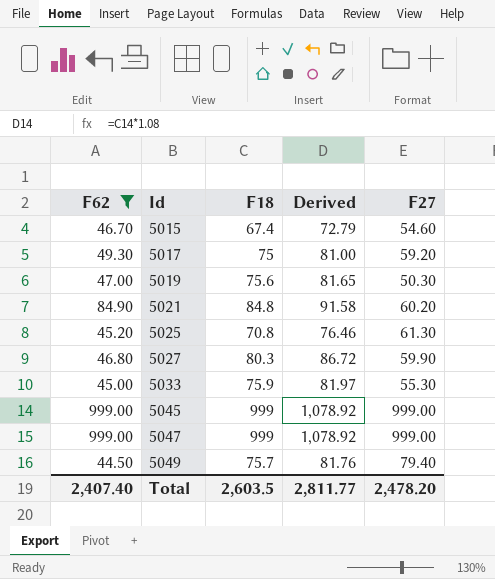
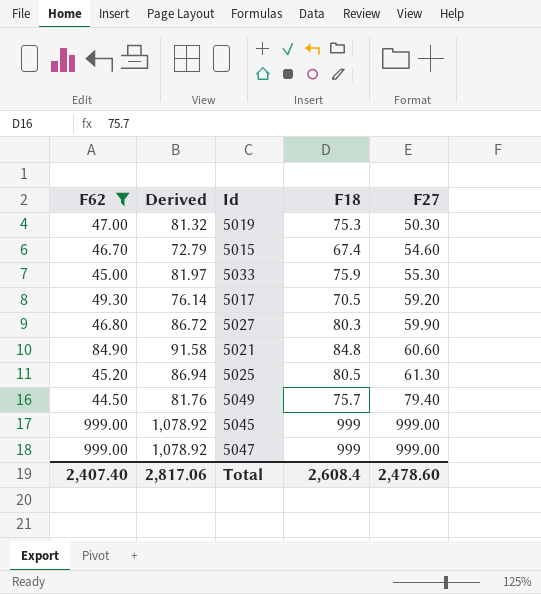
row order: Id ascending -> F27 ascending
column Derived | position: 4 -> 2
5019 | Derived: 81.65 -> 81.32
5019 | F18: 75.6 -> 75.3
5017 | Derived: 81.00 -> 76.14
5017 | F18: 75 -> 70.5
5021 | F27: 60.20 -> 60.60
5025 | Derived: 76.46 -> 86.94
5025 | F18: 70.8 -> 80.5
Total | Derived: 2,811.77 -> 2,817.06
Total | F18: 2,603.5 -> 2,608.4
Total | F27: 2,478.20 -> 2,478.60

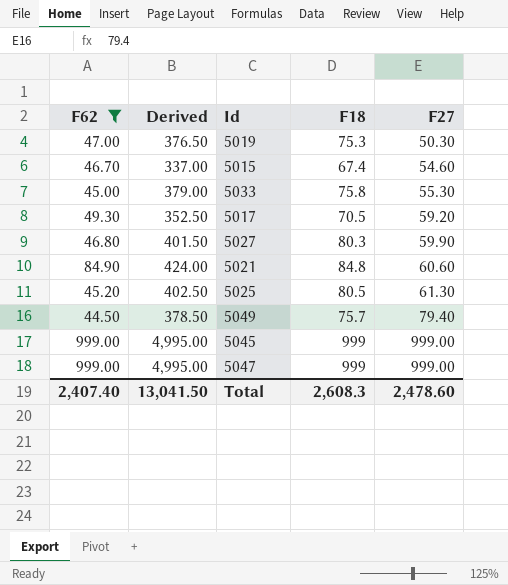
column Derived | formula: [F18] * 1.08 -> [F18] * 5
5033 | F18: 75.9 -> 75.8
Total | Derived: 2,817.06 -> 13,041.50
Total | F18: 2,608.4 -> 2,608.3

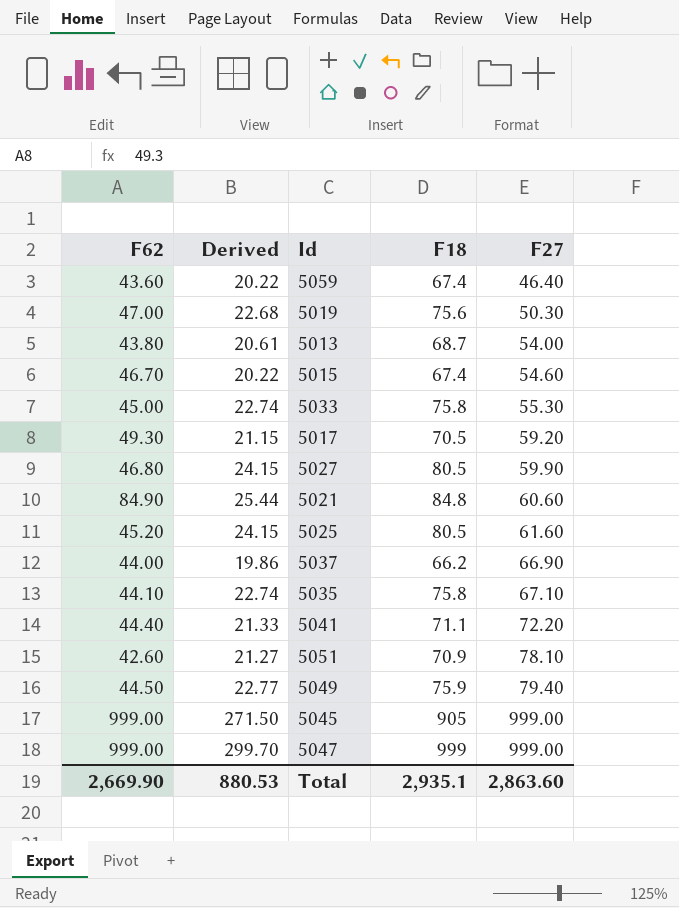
filter: F62 >= 44.50 -> none
column Derived | formula: [F18] * 5 -> [F18] * 0.3
5019 | F18: 75.3 -> 75.6
5027 | F18: 80.3 -> 80.5
5025 | F27: 61.30 -> 61.60
5049 | F18: 75.7 -> 75.9
5045 | F18: 999 -> 905
Total | F62: 2,407.40 -> 2,669.90
Total | Derived: 13,041.50 -> 880.53
Total | F18: 2,608.3 -> 2,935.1
Total | F27: 2,478.60 -> 2,863.60

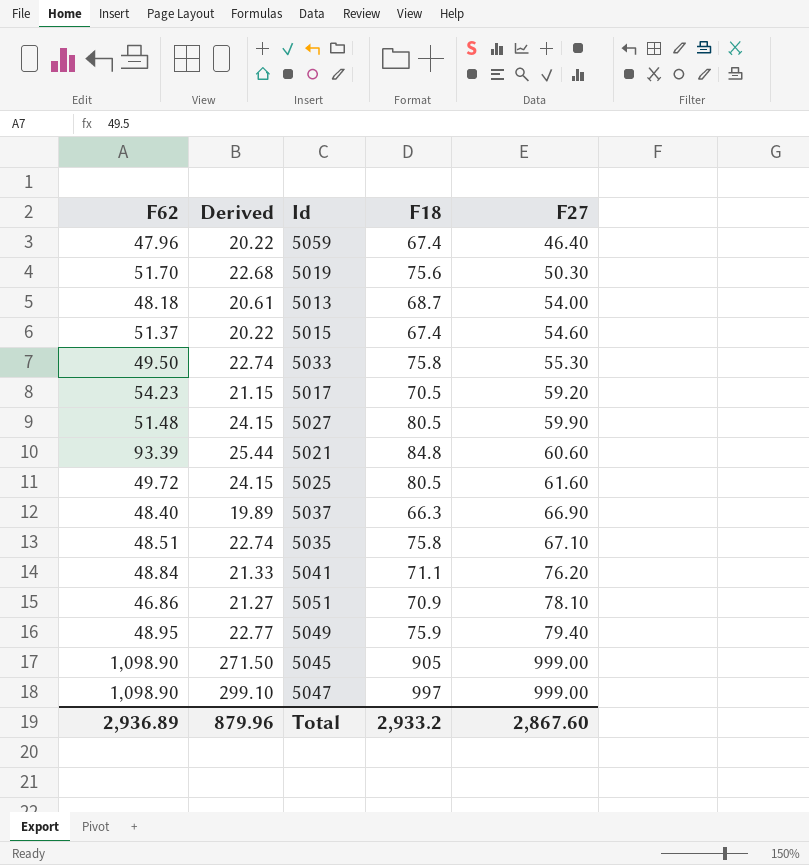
5059 | F62: 43.60 -> 47.96
5019 | F62: 47.00 -> 51.70
5013 | F62: 43.80 -> 48.18
5015 | F62: 46.70 -> 51.37
5033 | F62: 45.00 -> 49.50
5017 | F62: 49.30 -> 54.23
5027 | F62: 46.80 -> 51.48
5021 | F62: 84.90 -> 93.39
5025 | F62: 45.20 -> 49.72
5037 | F62: 44.00 -> 48.40
5037 | Derived: 19.86 -> 19.89
5037 | F18: 66.2 -> 66.3
5035 | F62: 44.10 -> 48.51
5041 | F62: 44.40 -> 48.84
5041 | F27: 72.20 -> 76.20
5051 | F62: 42.60 -> 46.86
5049 | F62: 44.50 -> 48.95
5045 | F62: 999.00 -> 1,098.90
5047 | F62: 999.00 -> 1,098.90
5047 | Derived: 299.70 -> 299.10
5047 | F18: 999 -> 997
Total | F62: 2,669.90 -> 2,936.89
Total | Derived: 880.53 -> 879.96
Total | F18: 2,935.1 -> 2,933.2
Total | F27: 2,863.60 -> 2,867.60

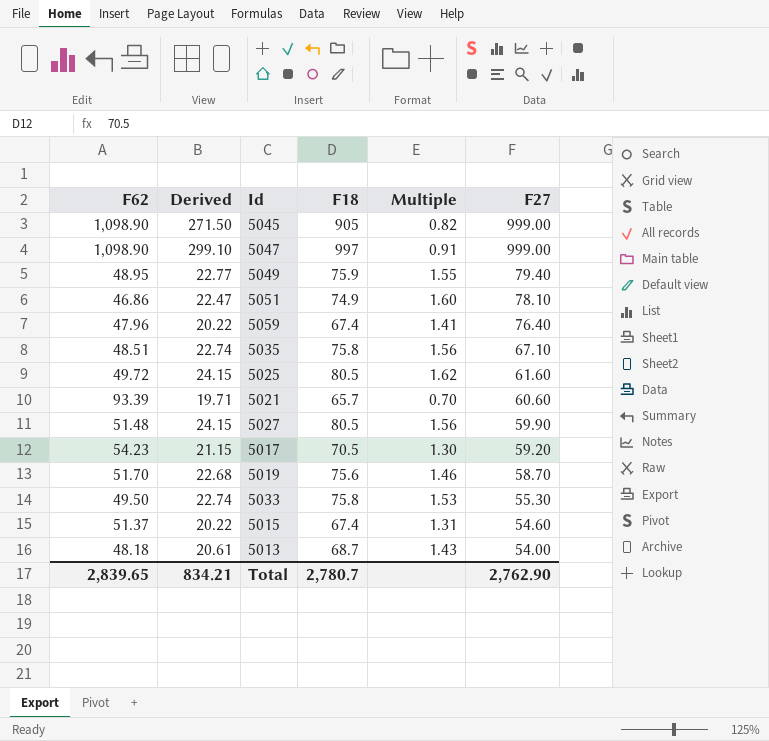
row order: F27 ascending -> F27 descending
column Multiple | formula: none -> [F18] / [F62]
row 5037: 48.40 | 19.89 | 66.3 | 66.90 -> none
row 5041: 48.84 | 21.33 | 71.1 | 76.20 -> none
5051 | Derived: 21.27 -> 22.47
5051 | F18: 70.9 -> 74.9
5059 | F27: 46.40 -> 76.40
5021 | Derived: 25.44 -> 19.71
5021 | F18: 84.8 -> 65.7
5019 | F27: 50.30 -> 58.70
Total | F62: 2,936.89 -> 2,839.65
Total | Derived: 879.96 -> 834.21
Total | F18: 2,933.2 -> 2,780.7
Total | F27: 2,867.60 -> 2,762.90

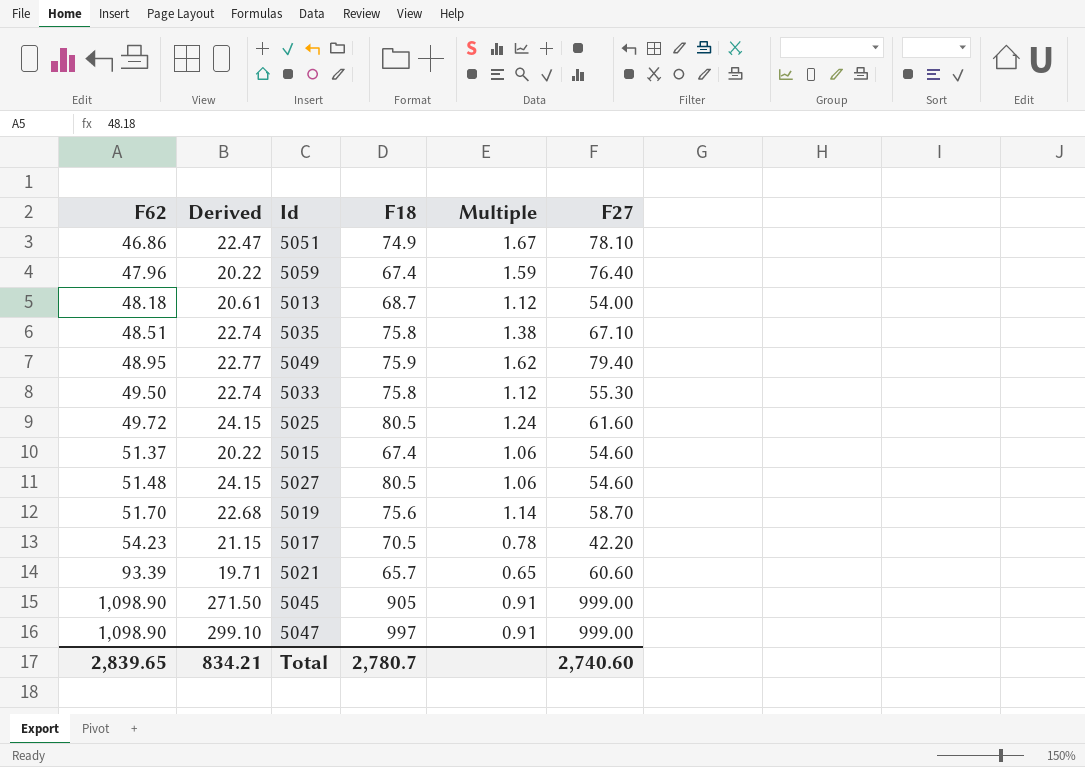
row order: F27 descending -> F62 ascending
column Multiple | formula: [F18] / [F62] -> [F27] / [F62]
5027 | F27: 59.90 -> 54.60
5017 | F27: 59.20 -> 42.20
Total | F27: 2,762.90 -> 2,740.60

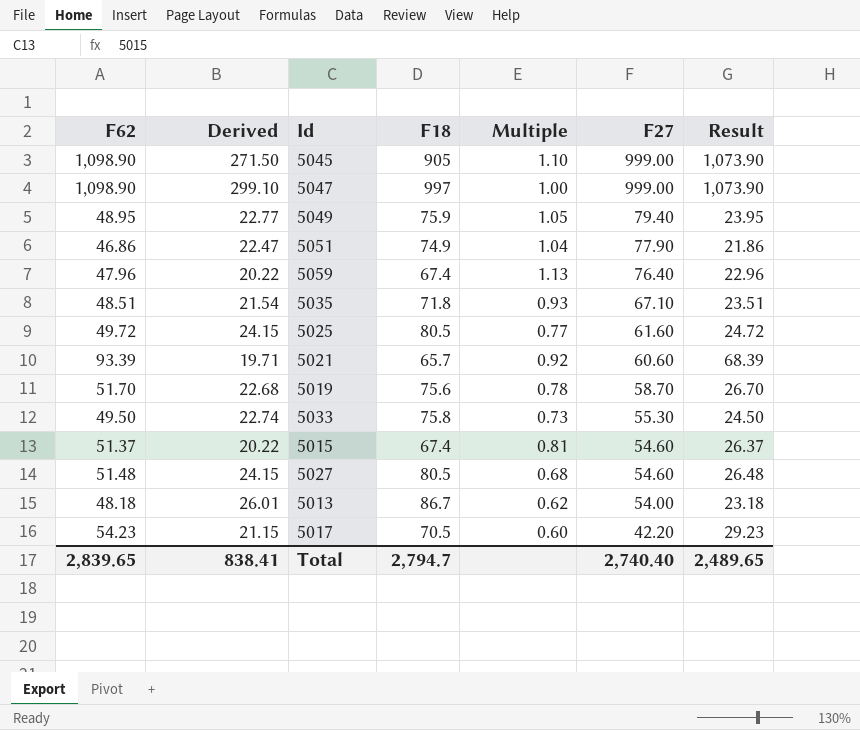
row order: F62 ascending -> F27 descending
column Multiple | formula: [F27] / [F62] -> [F27] / [F18]
column Result | formula: none -> [F62] - 25
5051 | F27: 78.10 -> 77.90
5035 | Derived: 22.74 -> 21.54
5035 | F18: 75.8 -> 71.8
5013 | Derived: 20.61 -> 26.01
5013 | F18: 68.7 -> 86.7
Total | Derived: 834.21 -> 838.41
Total | F18: 2,780.7 -> 2,794.7
Total | F27: 2,740.60 -> 2,740.40

